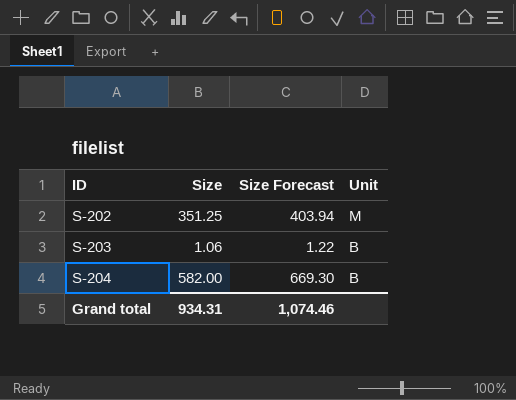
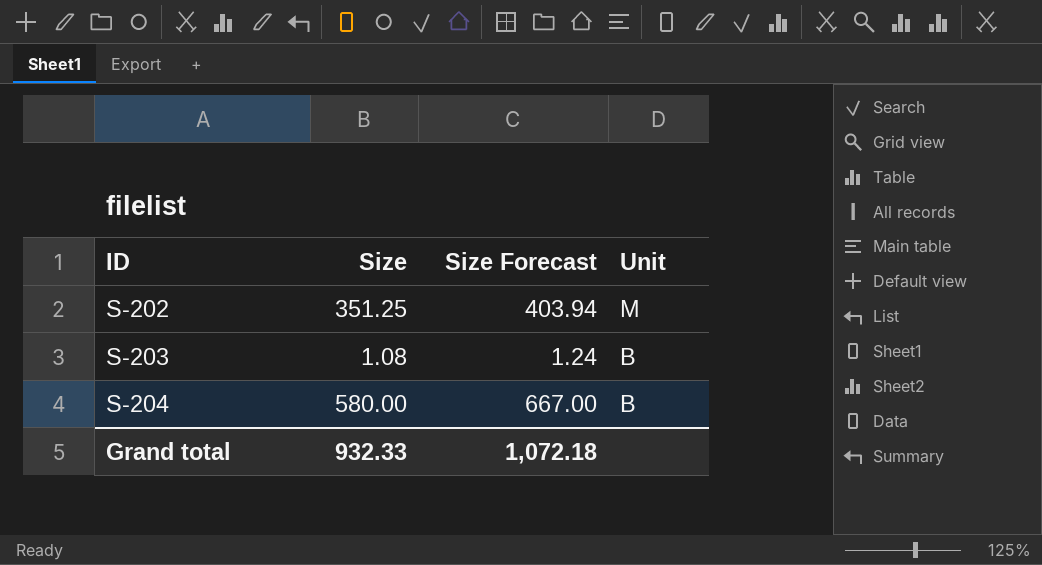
S-203 | Size: 1.06 -> 1.08
S-203 | Size Forecast: 1.22 -> 1.24
S-204 | Size: 582.00 -> 580.00
S-204 | Size Forecast: 669.30 -> 667.00
Grand total | Size: 934.31 -> 932.33
Grand total | Size Forecast: 1,074.46 -> 1,072.18

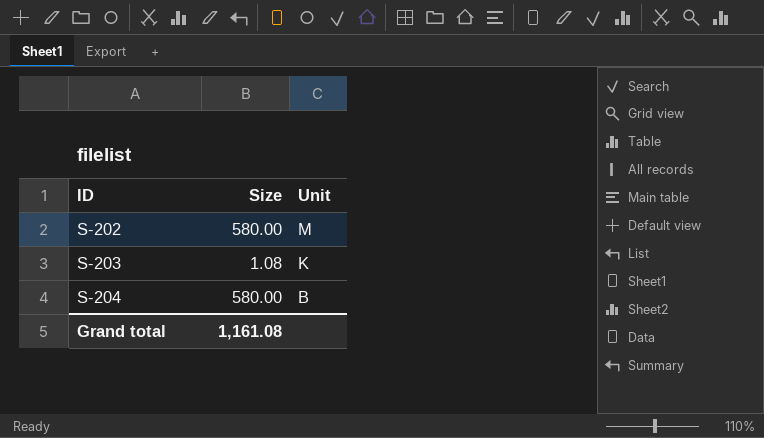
column Size Forecast | formula: [Size] * 1.15 -> none
S-202 | Size: 351.25 -> 580.00
S-203 | Unit: B -> K
Grand total | Size: 932.33 -> 1,161.08

